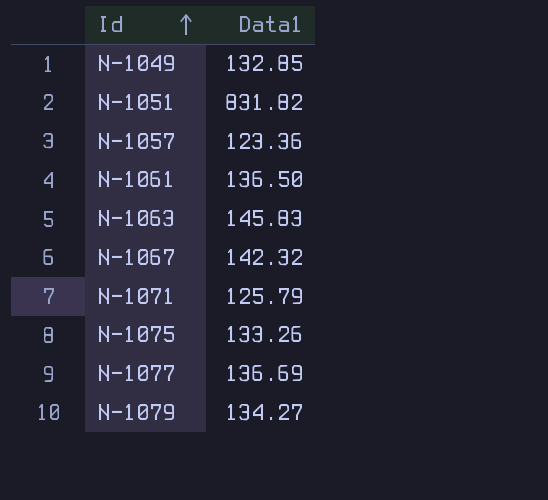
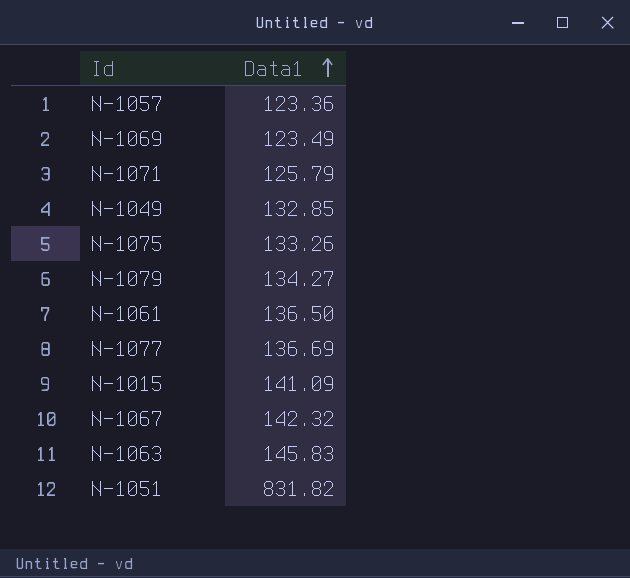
row order: Id ascending -> Data1 ascending
row N-1069: none -> 123.49
row N-1015: none -> 141.09

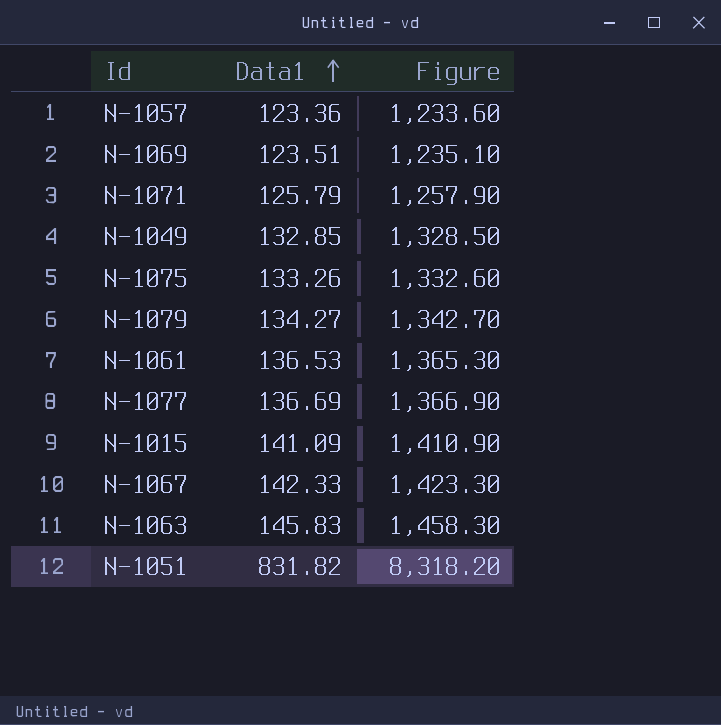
column Figure | formula: none -> [Data1] * 10
N-1069 | Data1: 123.49 -> 123.51
N-1061 | Data1: 136.50 -> 136.53
N-1067 | Data1: 142.32 -> 142.33

